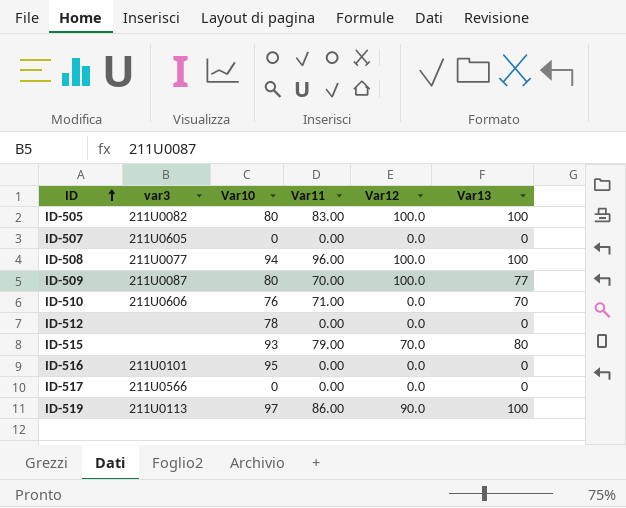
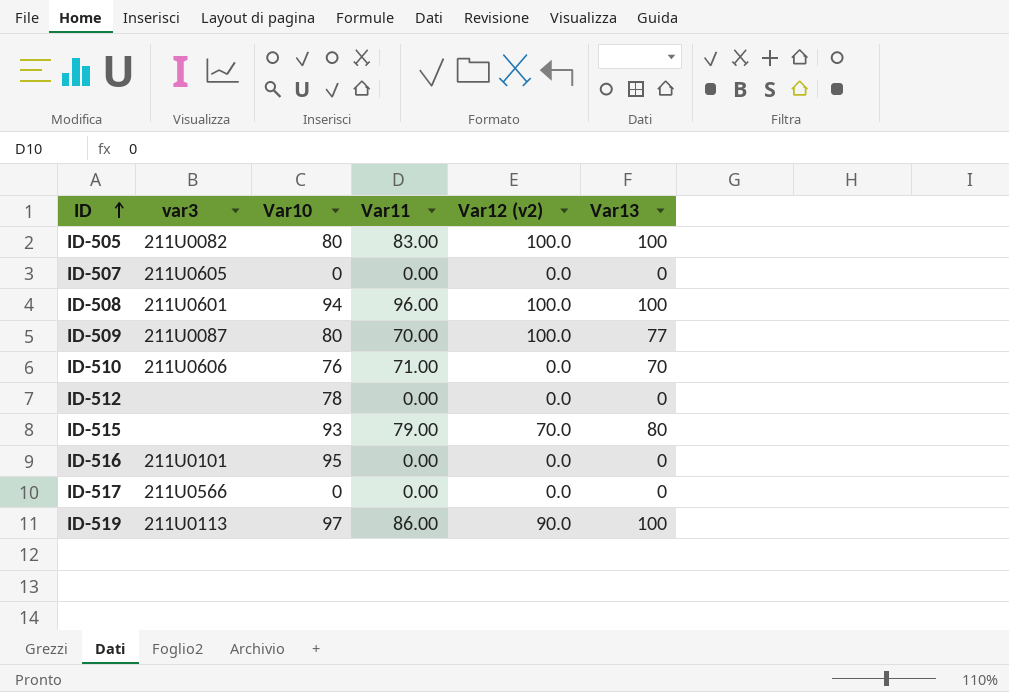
column name: Var12 -> Var12 (v2)
ID-508 | var3: 211U0077 -> 211U0601

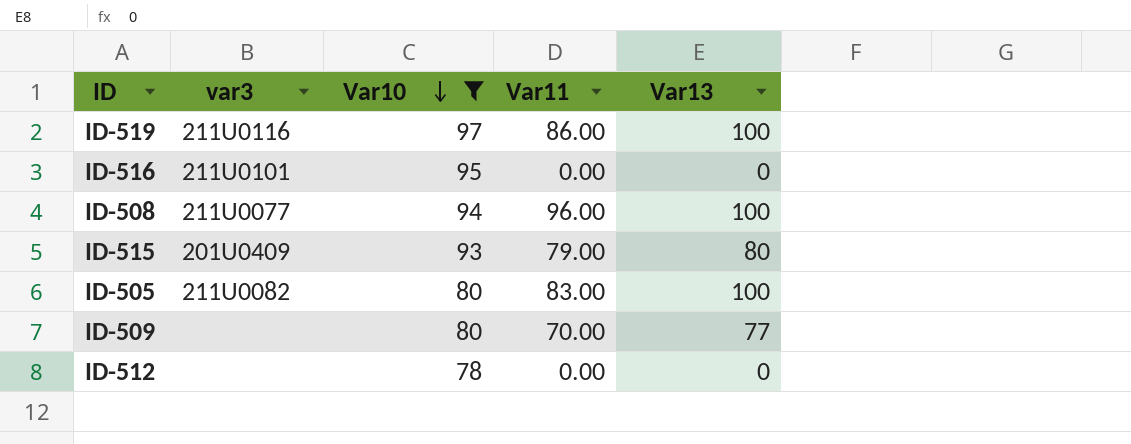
filter: none -> Var10 >= 78
row order: ID ascending -> Var10 descending
column Var12 (v2) | position: 5 -> none
ID-519 | var3: 211U0113 -> 211U0116
ID-508 | var3: 211U0601 -> 211U0077
ID-515 | var3: none -> 201U0409
ID-509 | var3: 211U0087 -> none

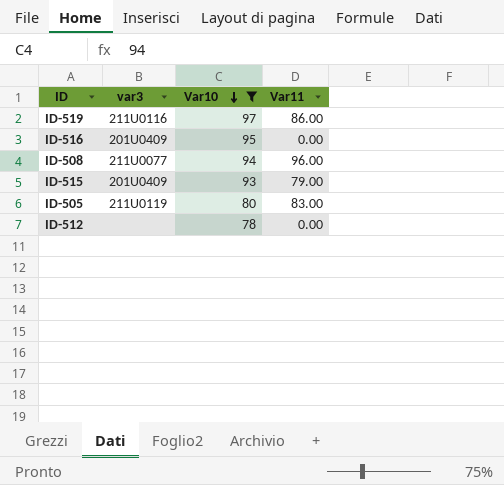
column Var13 | position: 5 -> none
row ID-509: none | 80 | 70.00 | 77 -> none
ID-516 | var3: 211U0101 -> 201U0409
ID-505 | var3: 211U0082 -> 211U0119

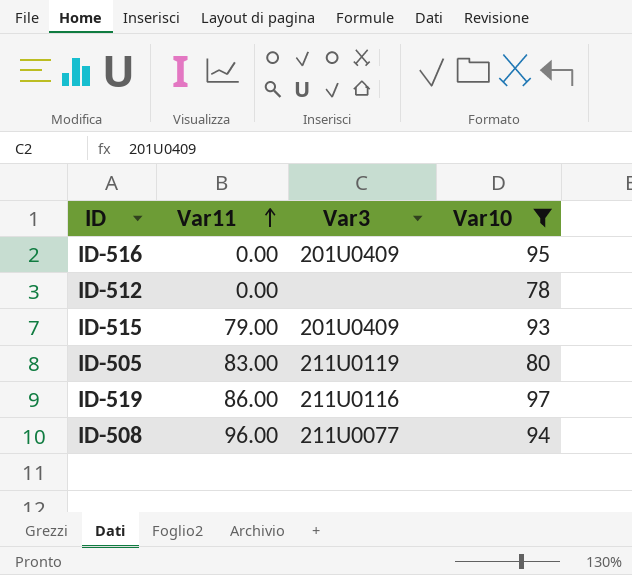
row order: Var10 descending -> Var11 ascending
column Var11 | position: 4 -> 2
column name: var3 -> Var3

